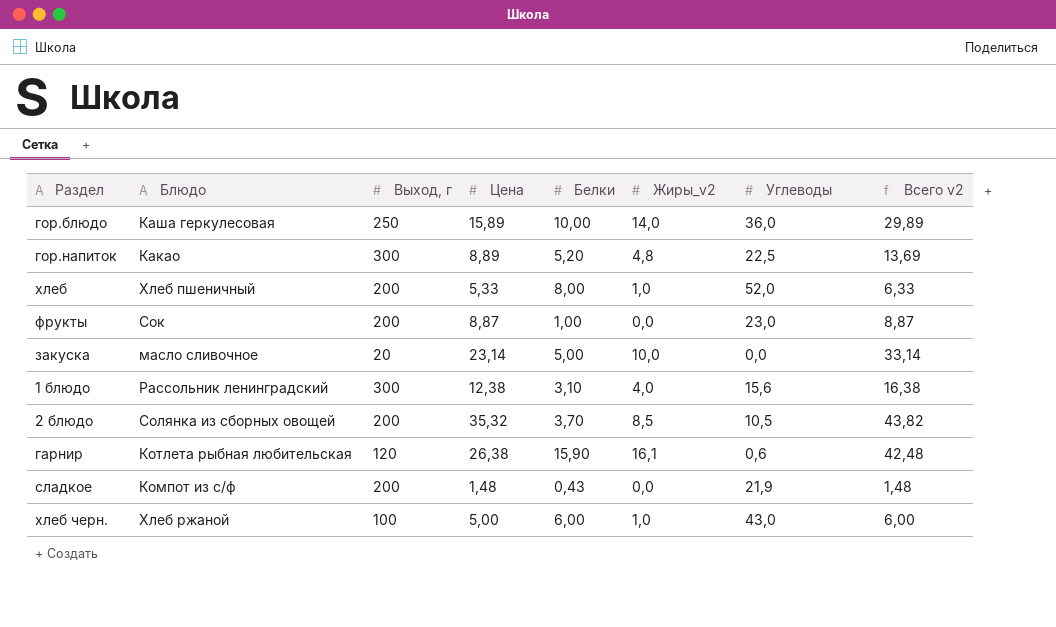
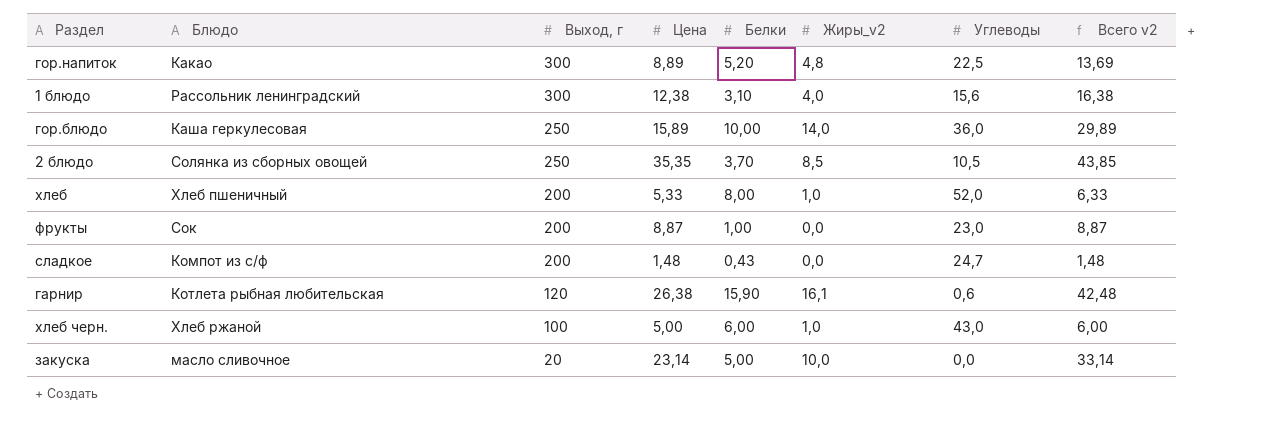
row order: none -> Выход, г descending
2 блюдо | Выход, г: 200 -> 250
2 блюдо | Цена: 35,32 -> 35,35
2 блюдо | Всего v2: 43,82 -> 43,85
сладкое | Углеводы: 21,9 -> 24,7

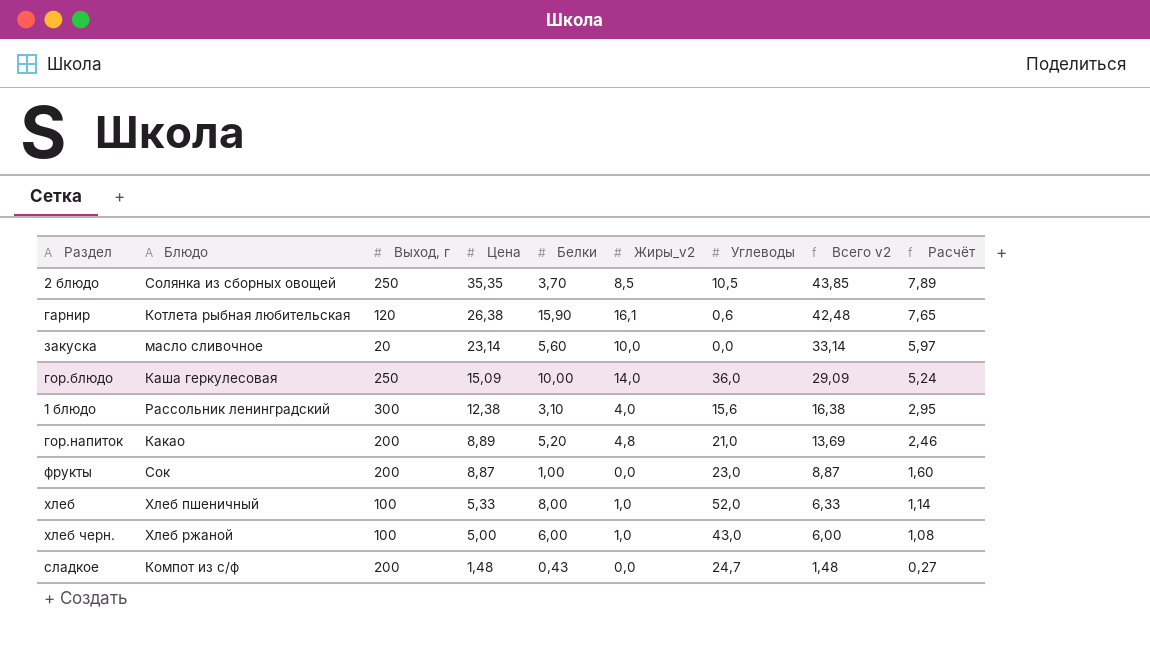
row order: Выход, г descending -> Цена descending
column Расчёт | formula: none -> [Всего v2] * 0,18
закуска | Белки: 5,00 -> 5,60
гор.блюдо | Цена: 15,89 -> 15,09
гор.блюдо | Всего v2: 29,89 -> 29,09
гор.напиток | Выход, г: 300 -> 200
гор.напиток | Углеводы: 22,5 -> 21,0
хлеб | Выход, г: 200 -> 100

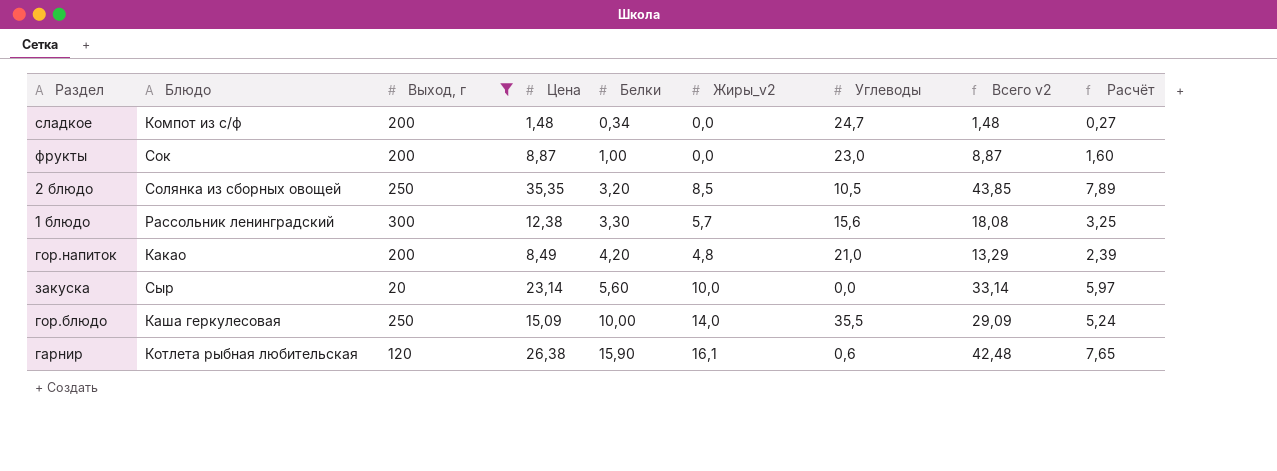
filter: none -> Выход, г != 100
row order: Цена descending -> Белки ascending
сладкое | Белки: 0,43 -> 0,34
2 блюдо | Белки: 3,70 -> 3,20
1 блюдо | Белки: 3,10 -> 3,30
1 блюдо | Жиры_v2: 4,0 -> 5,7
1 блюдо | Всего v2: 16,38 -> 18,08
1 блюдо | Расчёт: 2,95 -> 3,25
гор.напиток | Цена: 8,89 -> 8,49
гор.напиток | Белки: 5,20 -> 4,20
гор.напиток | Всего v2: 13,69 -> 13,29
гор.напиток | Расчёт: 2,46 -> 2,39
закуска | Блюдо: масло сливочное -> Сыр
гор.блюдо | Углеводы: 36,0 -> 35,5

